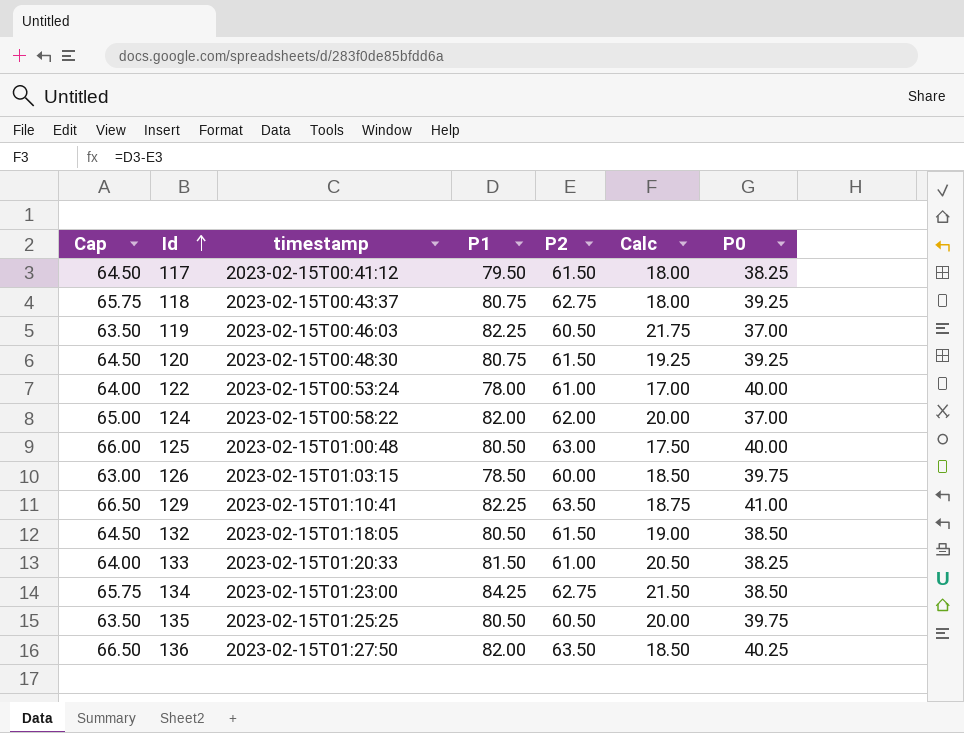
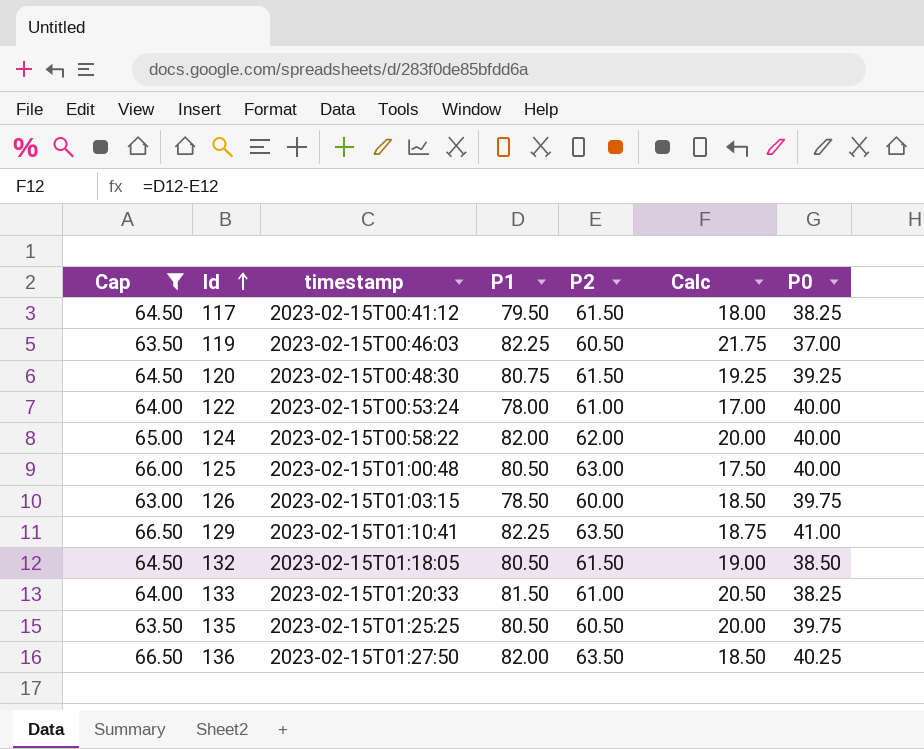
filter: none -> Cap != 65.75
124 | P0: 37.00 -> 40.00

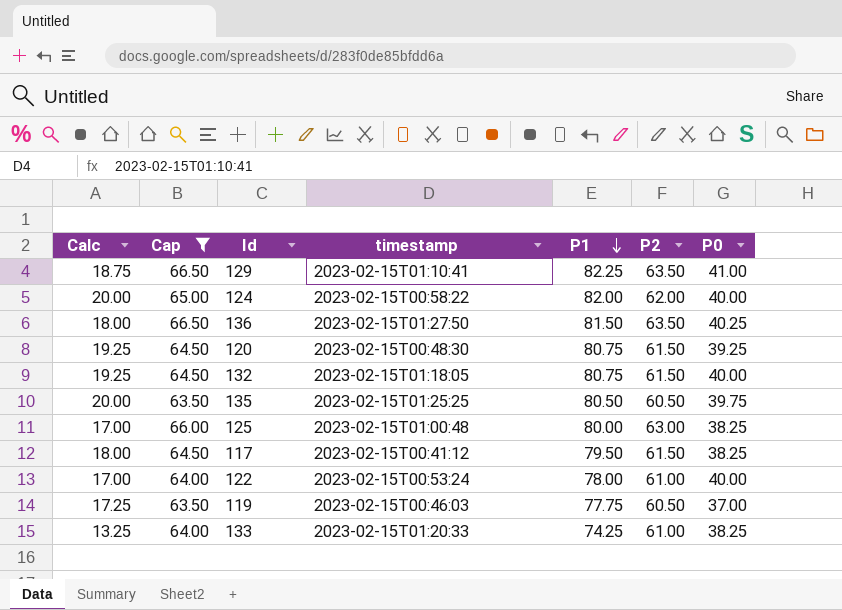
row order: Id ascending -> P1 descending
column Calc | position: 6 -> 1
row 126: 63.00 | 2023-02-15T01:03:15 | 78.50 | 60.00 | 18.50 | 39.75 -> none
136 | Calc: 18.50 -> 18.00
136 | P1: 82.00 -> 81.50
132 | Calc: 19.00 -> 19.25
132 | P1: 80.50 -> 80.75
132 | P0: 38.50 -> 40.00
125 | Calc: 17.50 -> 17.00
125 | P1: 80.50 -> 80.00
125 | P0: 40.00 -> 38.25
119 | Calc: 21.75 -> 17.25
119 | P1: 82.25 -> 77.75
133 | Calc: 20.50 -> 13.25
133 | P1: 81.50 -> 74.25

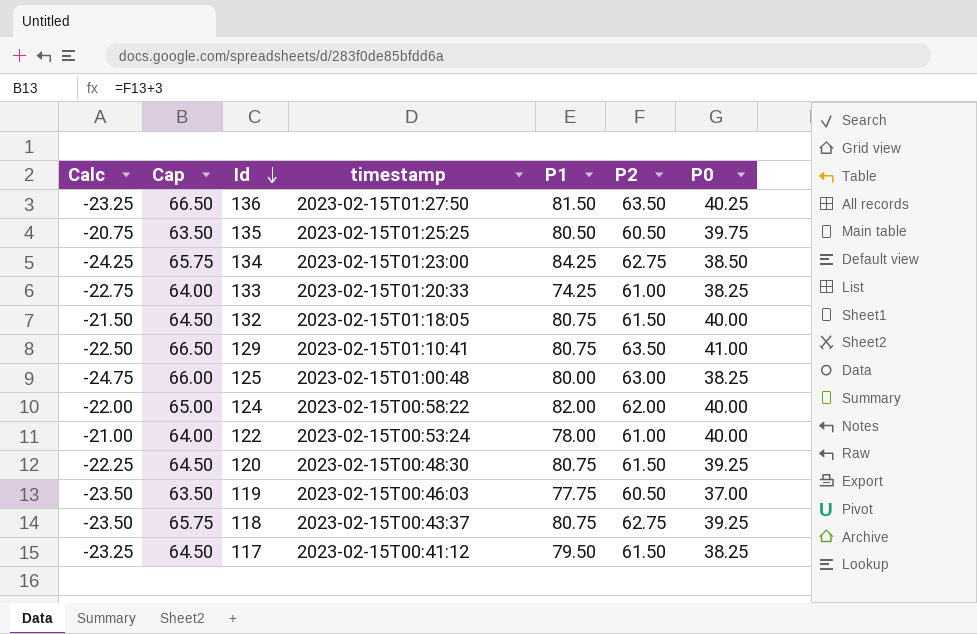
filter: Cap != 65.75 -> none
row order: P1 descending -> Id descending
column Calc | formula: [P1] - [P2] -> [P0] - [P2]
129 | P1: 82.25 -> 80.75

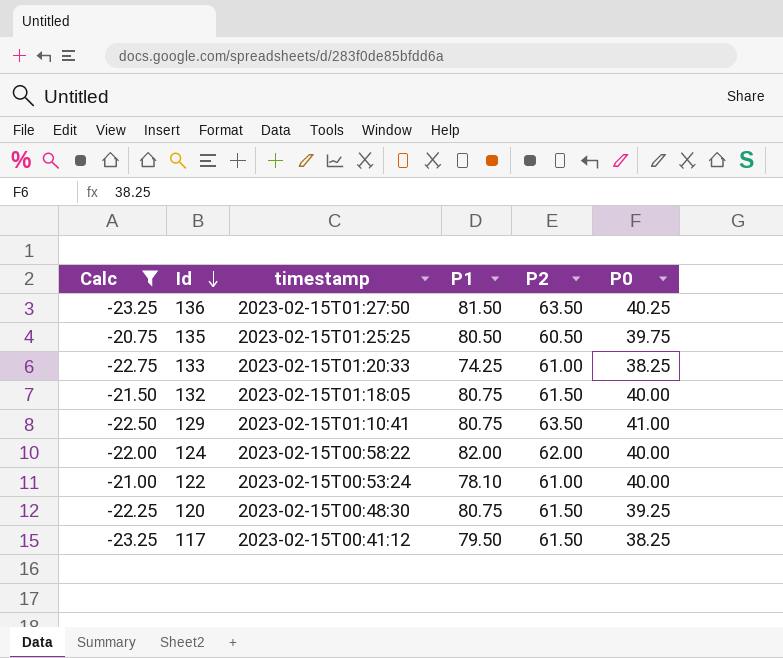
filter: none -> Calc >= -23.25
column Cap | formula: [P2] + 3 -> none
122 | P1: 78.00 -> 78.10

